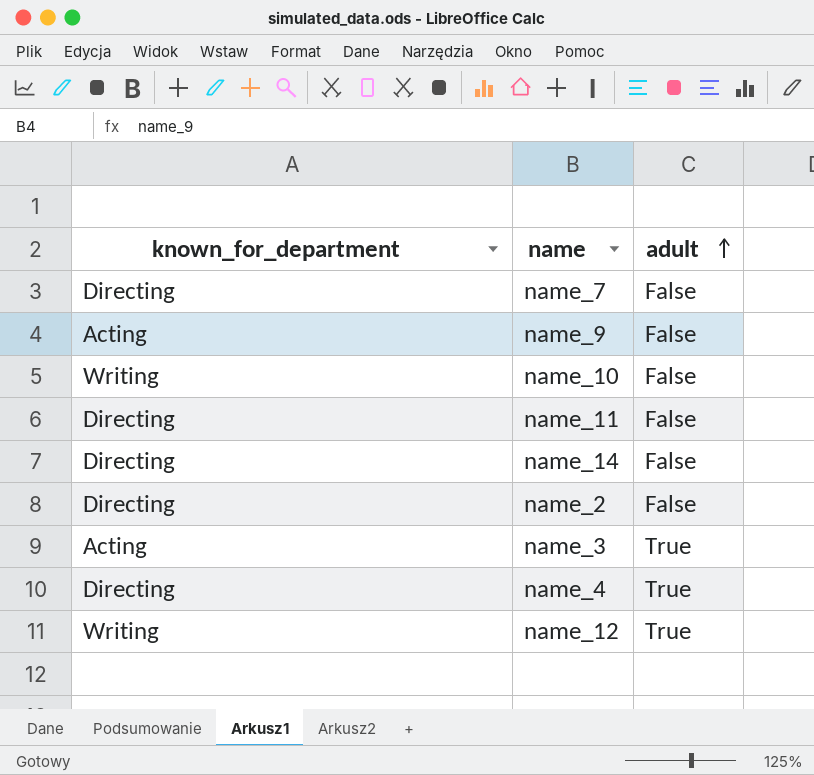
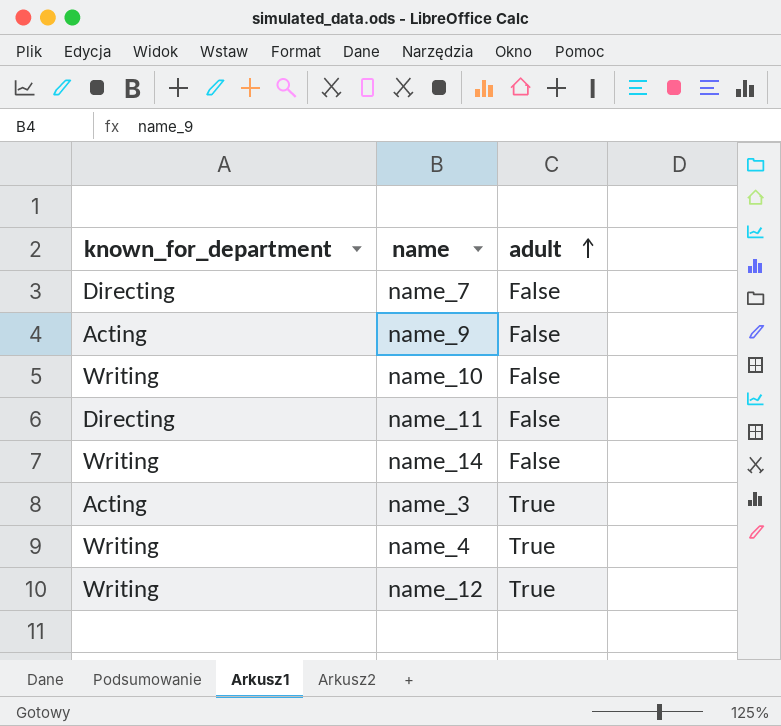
row name_2: Directing | False -> none
name_14 | known_for_department: Directing -> Writing
name_4 | known_for_department: Directing -> Writing

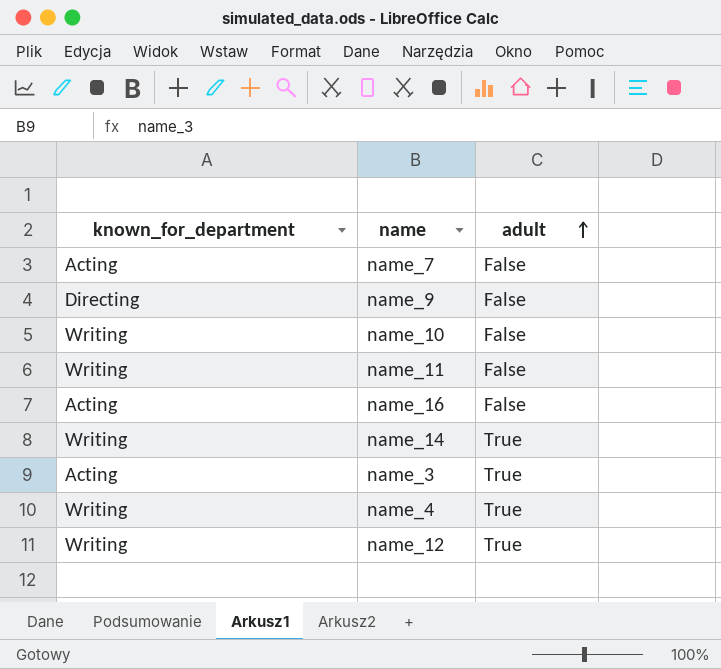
name_7 | known_for_department: Directing -> Acting
name_9 | known_for_department: Acting -> Directing
name_11 | known_for_department: Directing -> Writing
row name_16: none -> Acting | False
name_14 | adult: False -> True

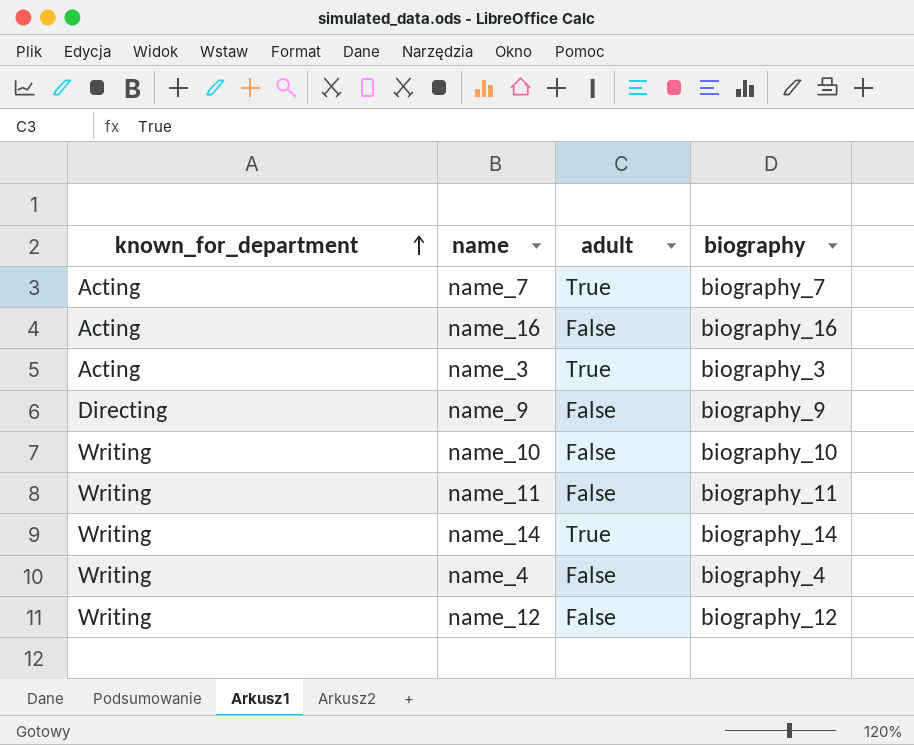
row order: adult ascending -> known_for_department ascending
column biography | position: none -> 4
name_7 | adult: False -> True
name_4 | adult: True -> False
name_12 | adult: True -> False

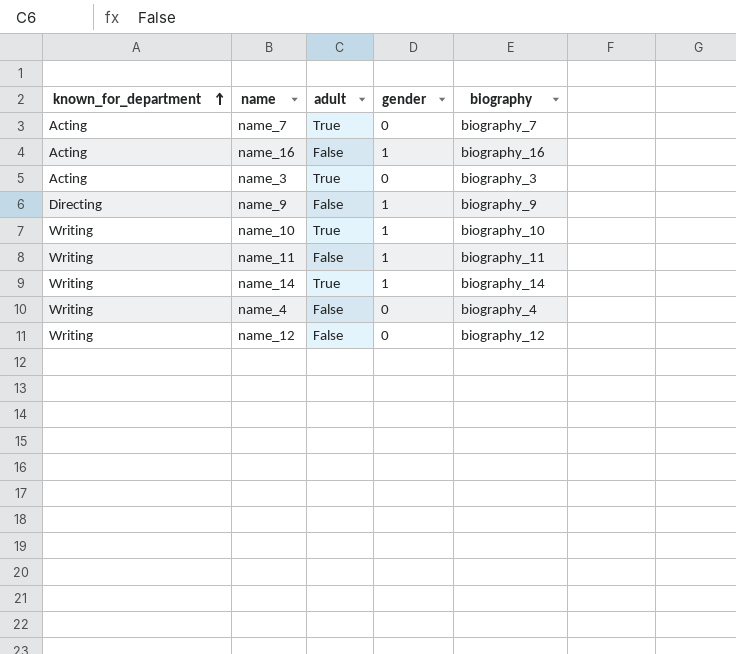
column gender | position: none -> 4
name_10 | adult: False -> True

